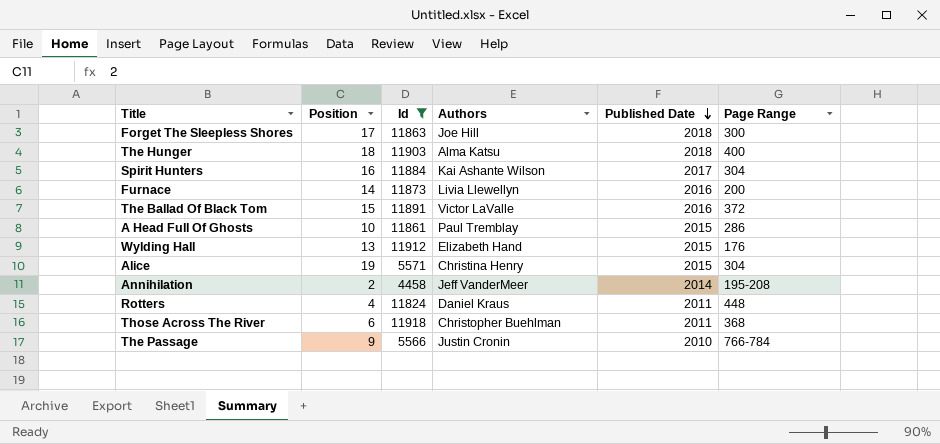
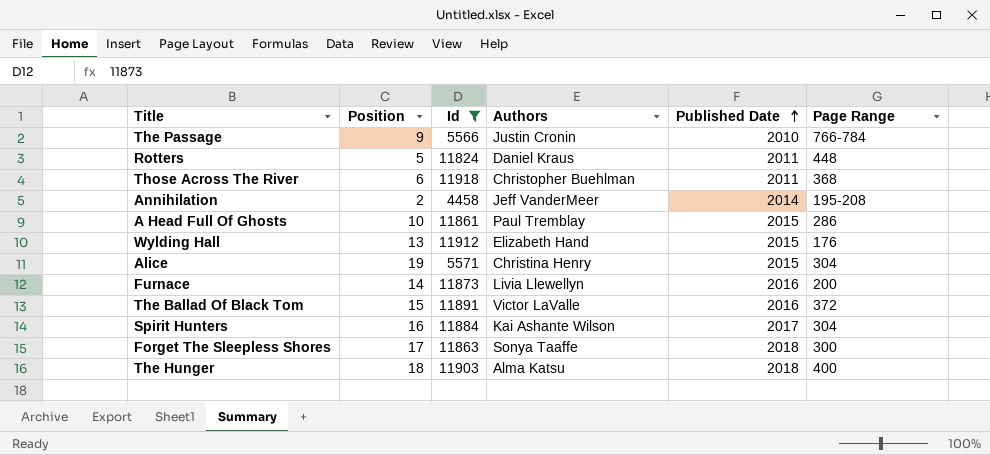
row order: Published Date descending -> Published Date ascending
Rotters | Position: 4 -> 5
Forget The Sleepless Shores | Authors: Joe Hill -> Sonya Taaffe

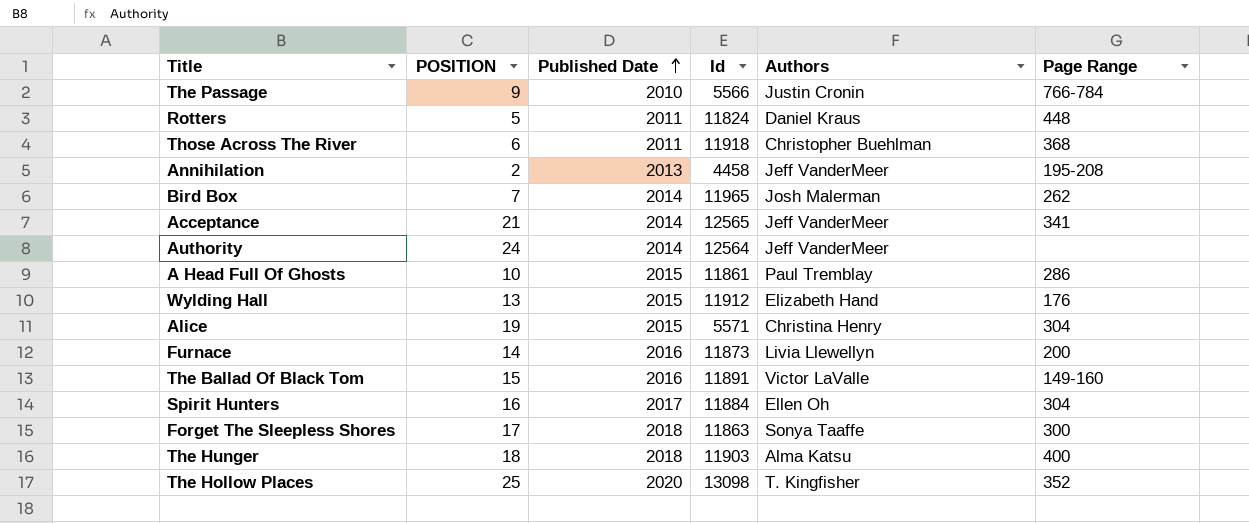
filter: Id <= 11918 -> none
column name: Position -> POSITION
column Published Date | position: 5 -> 3
Annihilation | Published Date: 2014 -> 2013
The Ballad Of Black Tom | Page Range: 372 -> 149-160
Spirit Hunters | Authors: Kai Ashante Wilson -> Ellen Oh

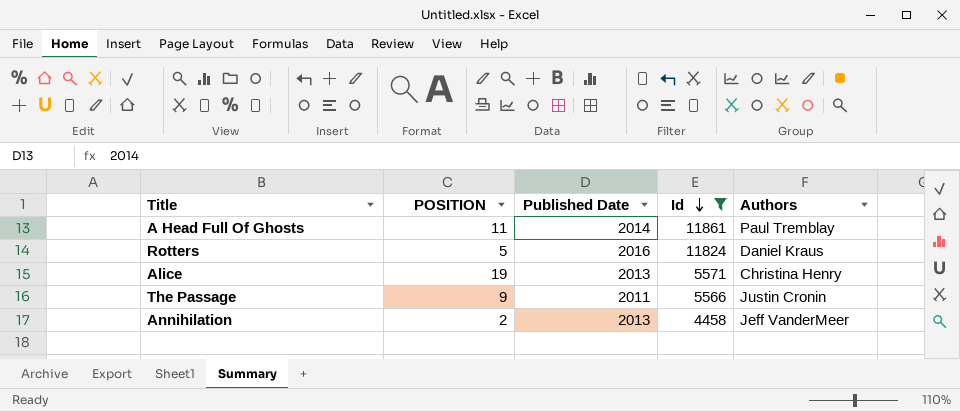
filter: none -> Id <= 11861
row order: Published Date ascending -> Id descending
column Page Range | position: 6 -> none
A Head Full Of Ghosts | POSITION: 10 -> 11
A Head Full Of Ghosts | Published Date: 2015 -> 2014
Rotters | Published Date: 2011 -> 2016
Alice | Published Date: 2015 -> 2013
The Passage | Published Date: 2010 -> 2011

